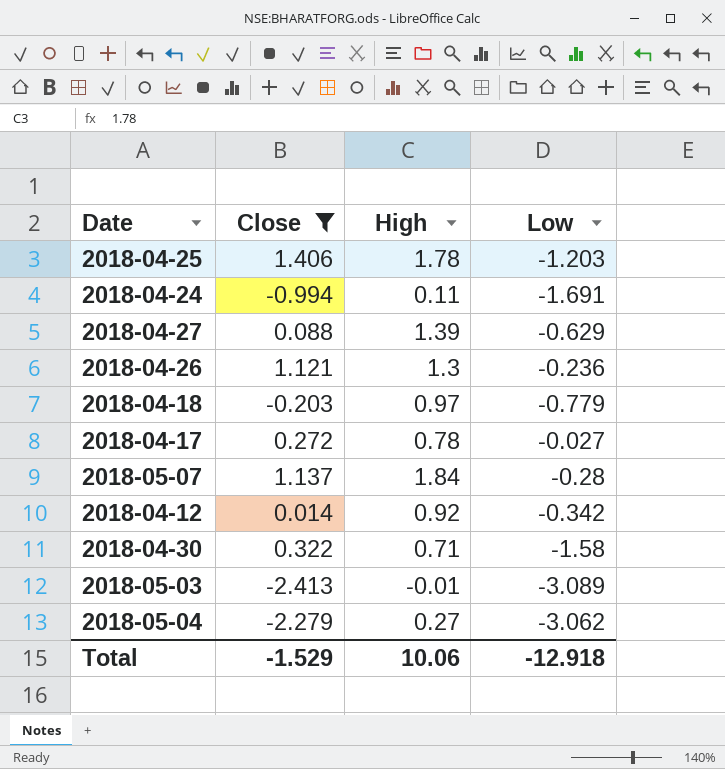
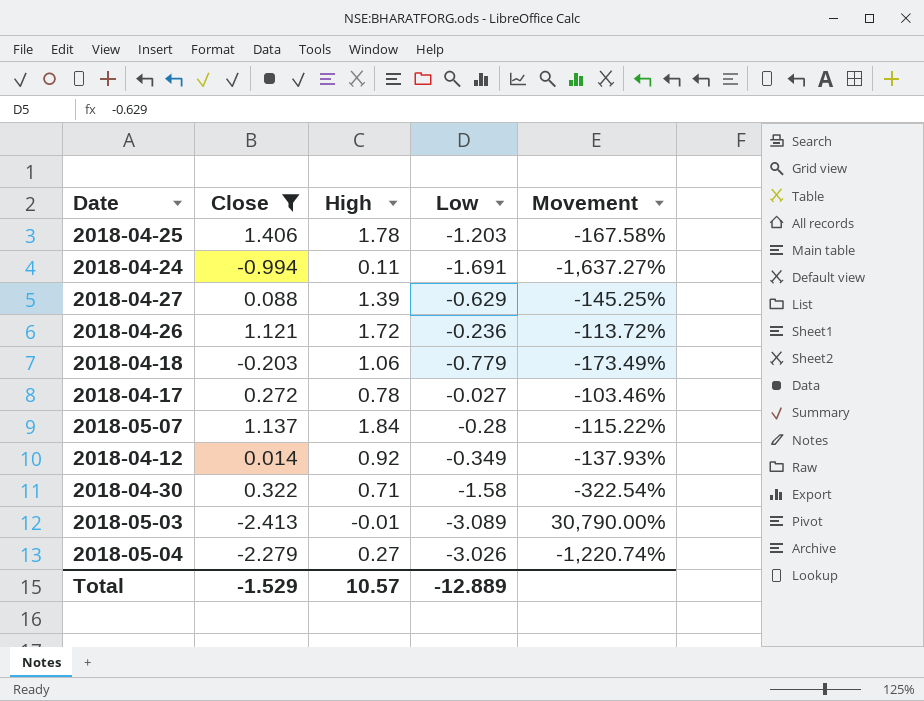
column Movement | formula: none -> ([Low] - [High]) / [High]
2018-04-26 | High: 1.3 -> 1.72
2018-04-18 | High: 0.97 -> 1.06
2018-04-12 | Low: -0.342 -> -0.349
2018-05-04 | Low: -3.062 -> -3.026
Total | High: 10.06 -> 10.57
Total | Low: -12.918 -> -12.889

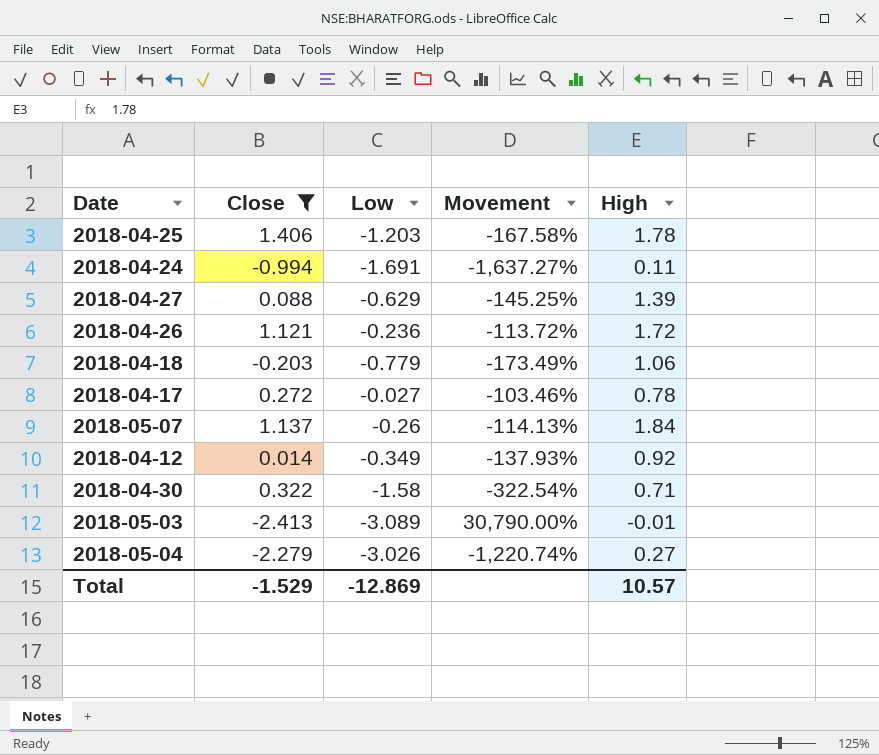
column High | position: 3 -> 5
2018-05-07 | Low: -0.28 -> -0.26
2018-05-07 | Movement: -115.22% -> -114.13%
Total | Low: -12.889 -> -12.869

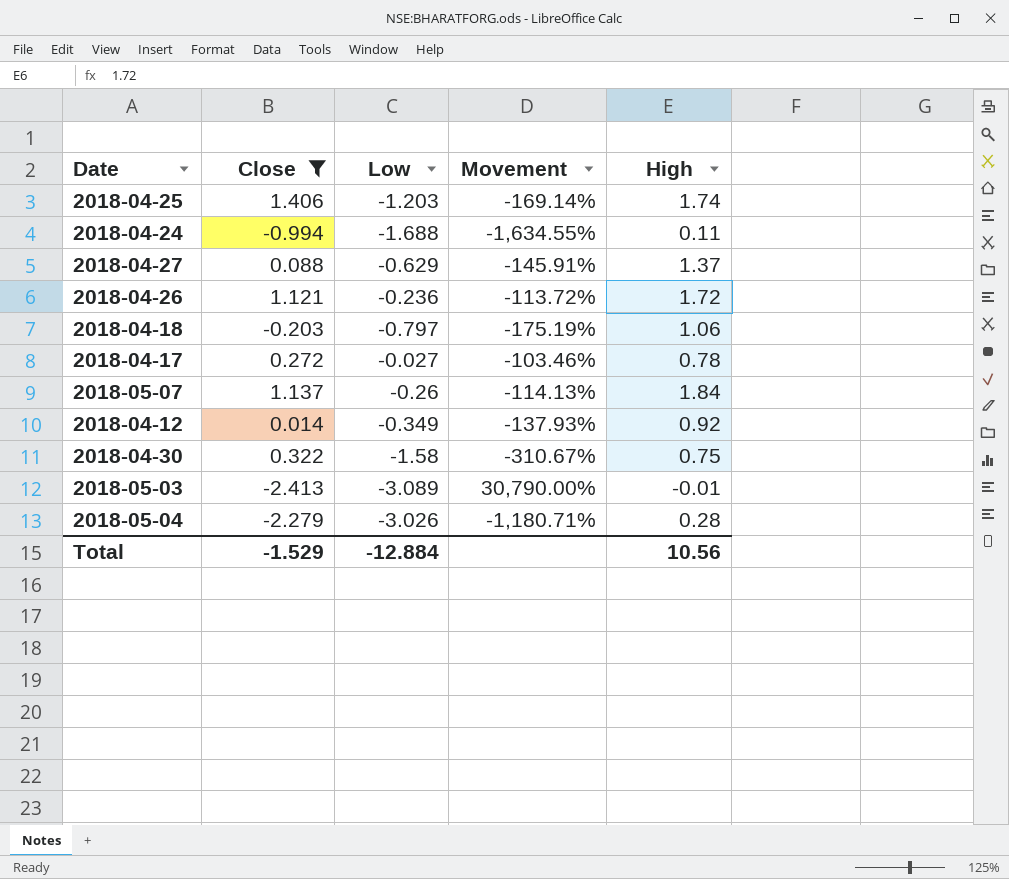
2018-04-25 | Movement: -167.58% -> -169.14%
2018-04-25 | High: 1.78 -> 1.74
2018-04-24 | Low: -1.691 -> -1.688
2018-04-24 | Movement: -1,637.27% -> -1,634.55%
2018-04-27 | Movement: -145.25% -> -145.91%
2018-04-27 | High: 1.39 -> 1.37
2018-04-18 | Low: -0.779 -> -0.797
2018-04-18 | Movement: -173.49% -> -175.19%
2018-04-30 | Movement: -322.54% -> -310.67%
2018-04-30 | High: 0.71 -> 0.75
2018-05-04 | Movement: -1,220.74% -> -1,180.71%
2018-05-04 | High: 0.27 -> 0.28
Total | Low: -12.869 -> -12.884
Total | High: 10.57 -> 10.56

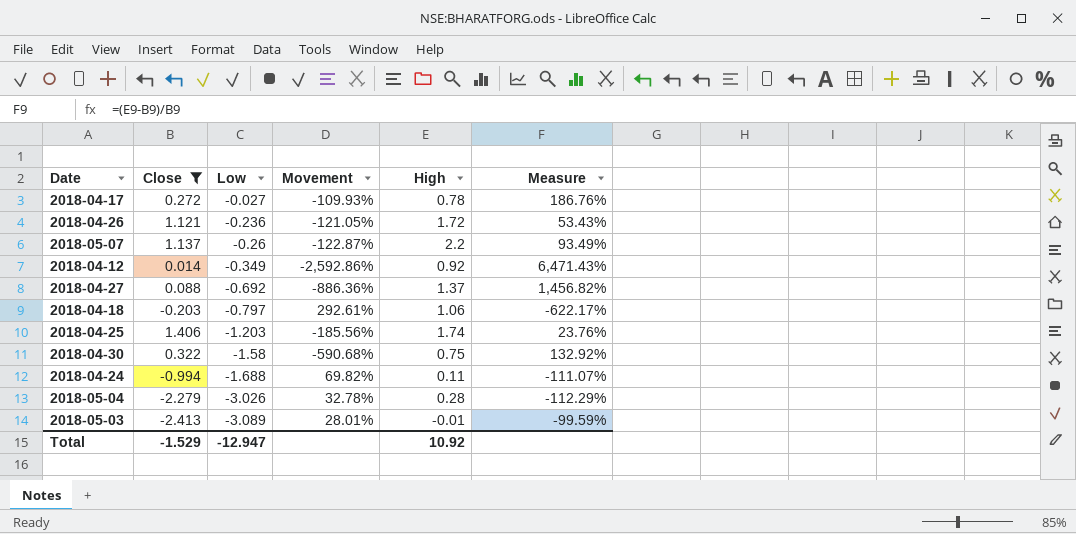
row order: none -> Low descending
column Movement | formula: ([Low] - [High]) / [High] -> ([Low] - [Close]) / [Close]
column Measure | formula: none -> ([High] - [Close]) / [Close]
2018-05-07 | High: 1.84 -> 2.2
2018-04-27 | Low: -0.629 -> -0.692
Total | Low: -12.884 -> -12.947
Total | High: 10.56 -> 10.92

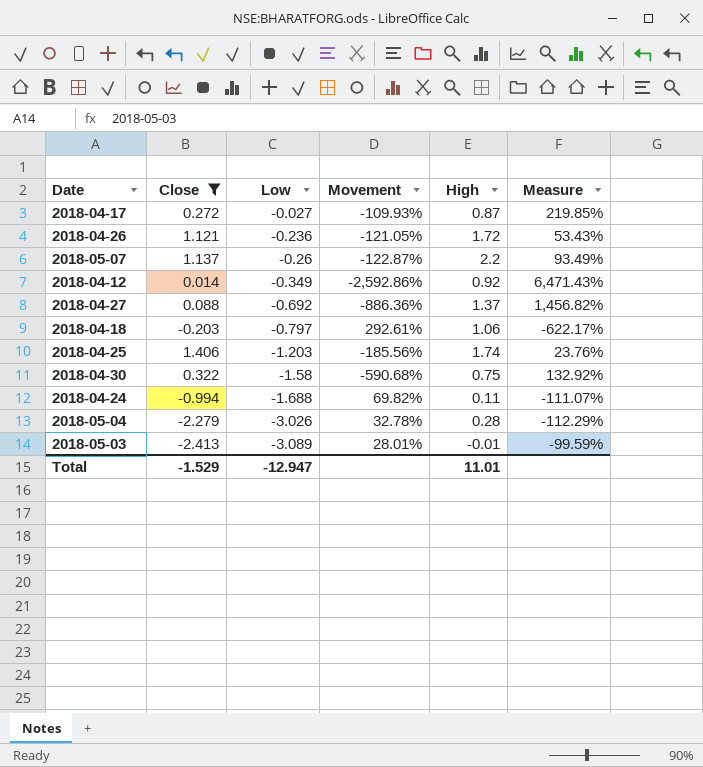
2018-04-17 | High: 0.78 -> 0.87
2018-04-17 | Measure: 186.76% -> 219.85%
Total | High: 10.92 -> 11.01

